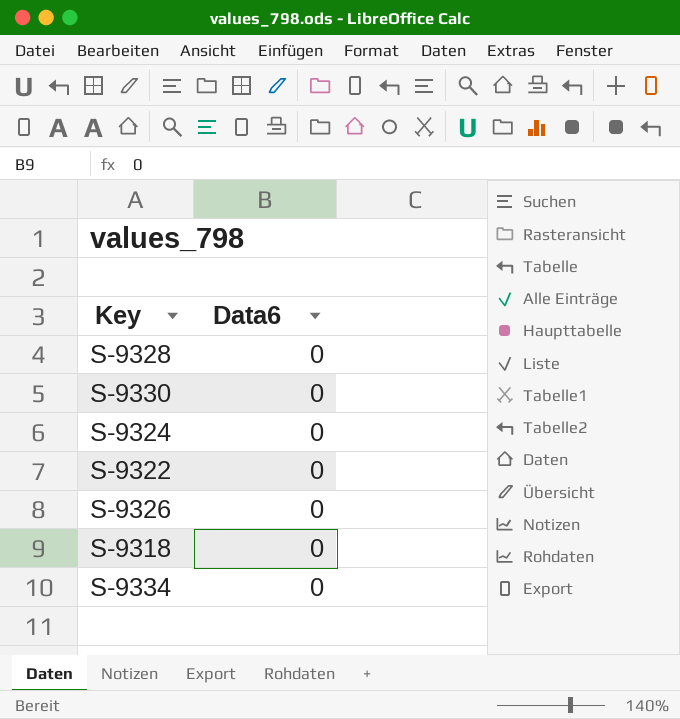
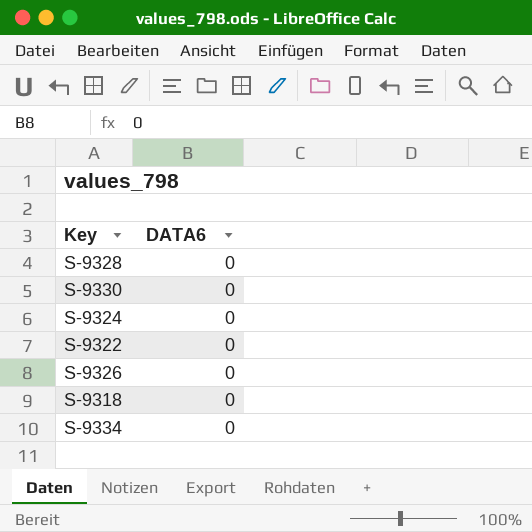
column name: Data6 -> DATA6

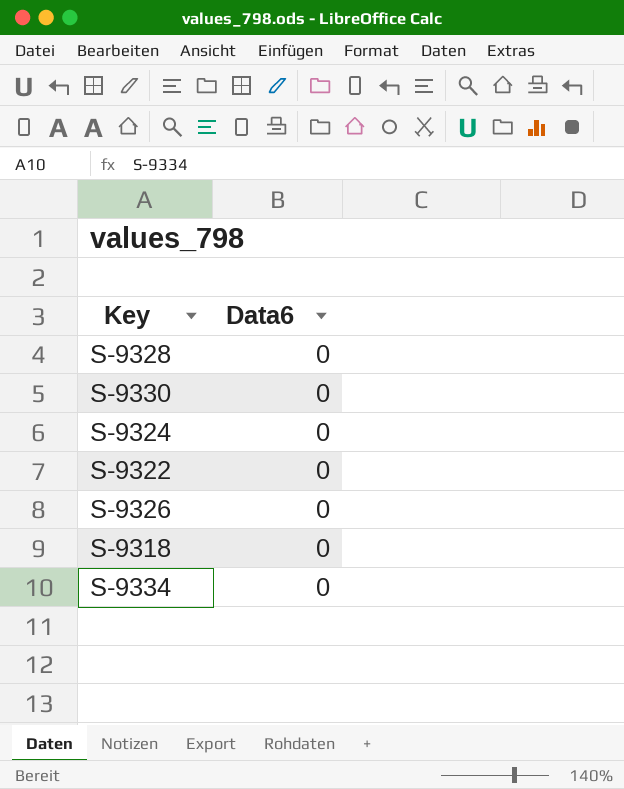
column name: DATA6 -> Data6

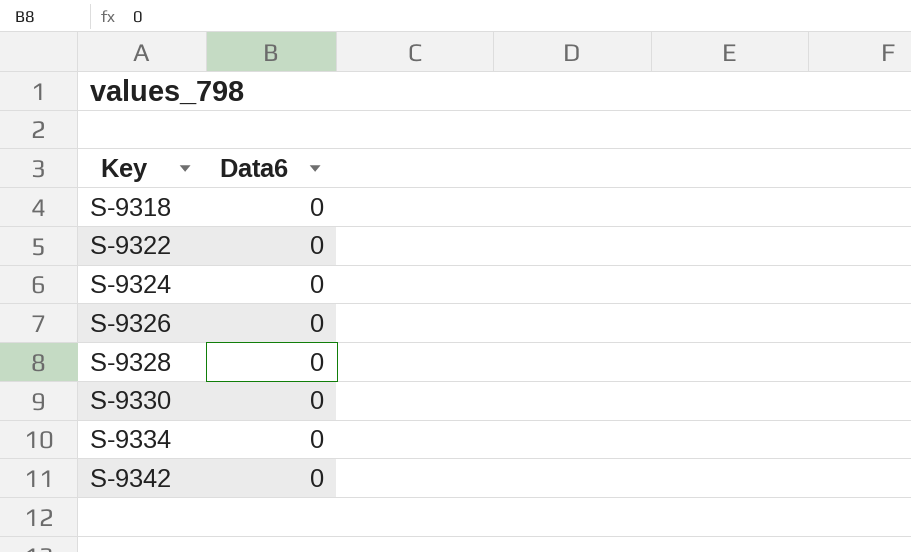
row order: none -> Key ascending
row S-9342: none -> 0

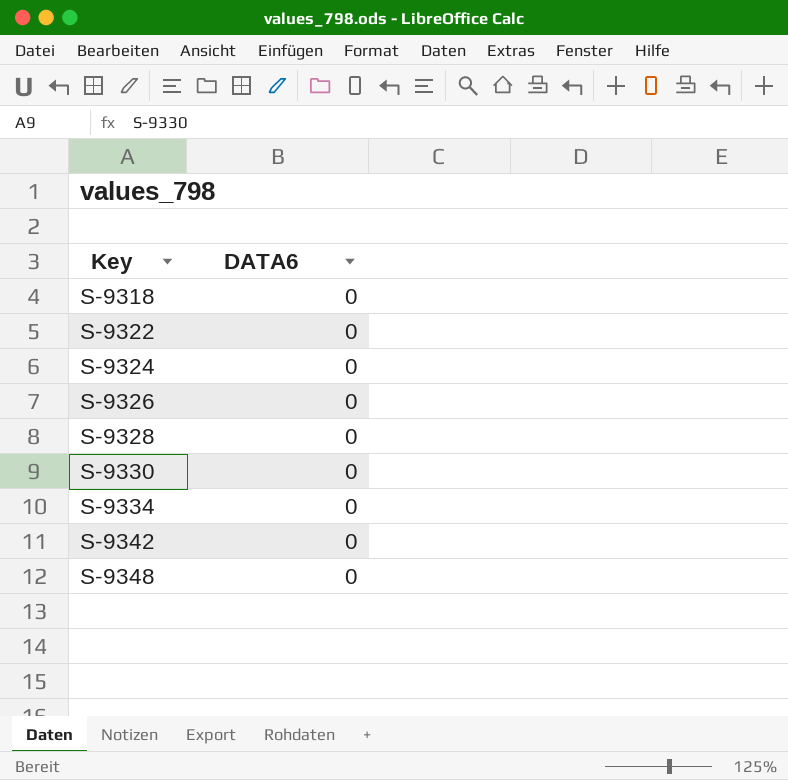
column name: Data6 -> DATA6
row S-9348: none -> 0

